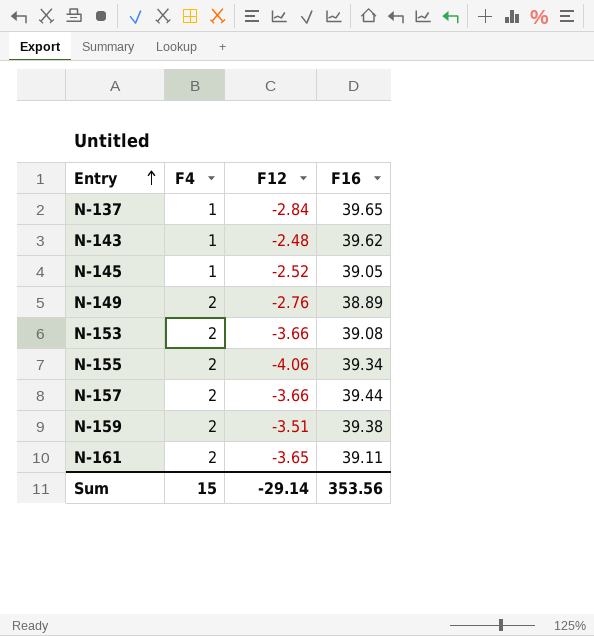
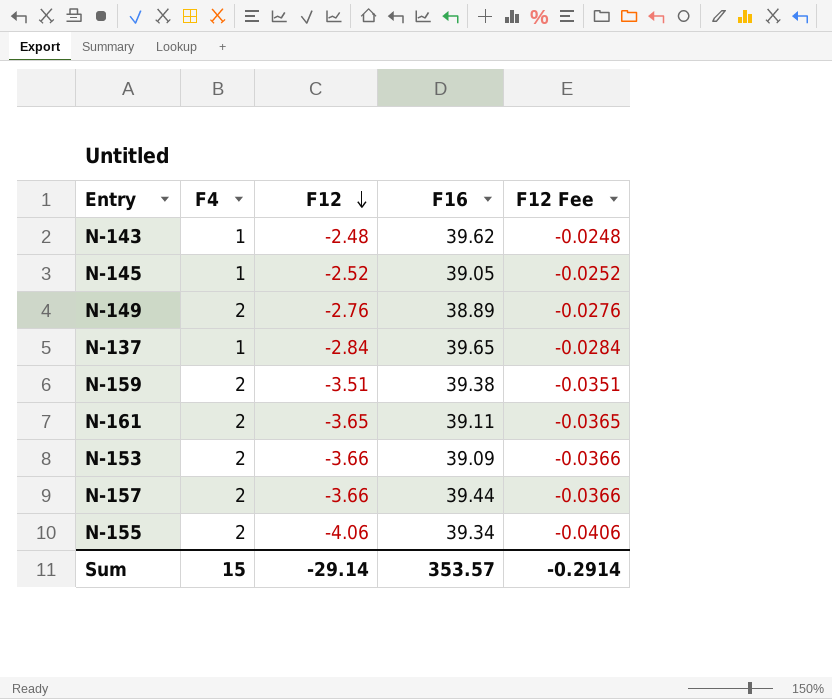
row order: Entry ascending -> F12 descending
column F12 Fee | formula: none -> [F12] * 0.01
N-153 | F16: 39.08 -> 39.09
Sum | F16: 353.56 -> 353.57

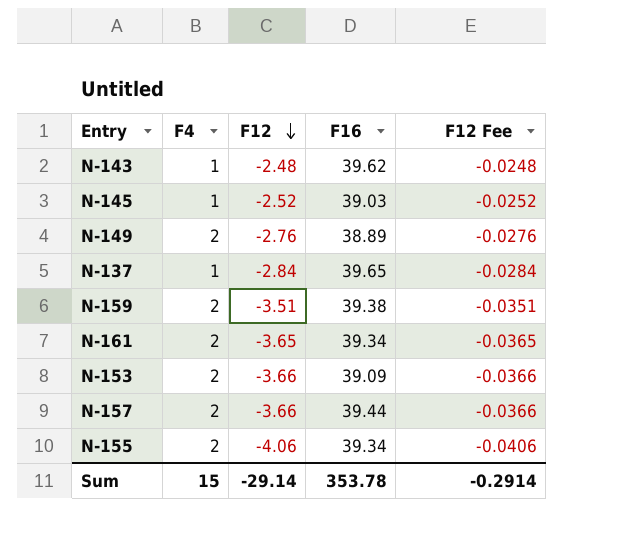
N-145 | F16: 39.05 -> 39.03
N-161 | F16: 39.11 -> 39.34
Sum | F16: 353.57 -> 353.78

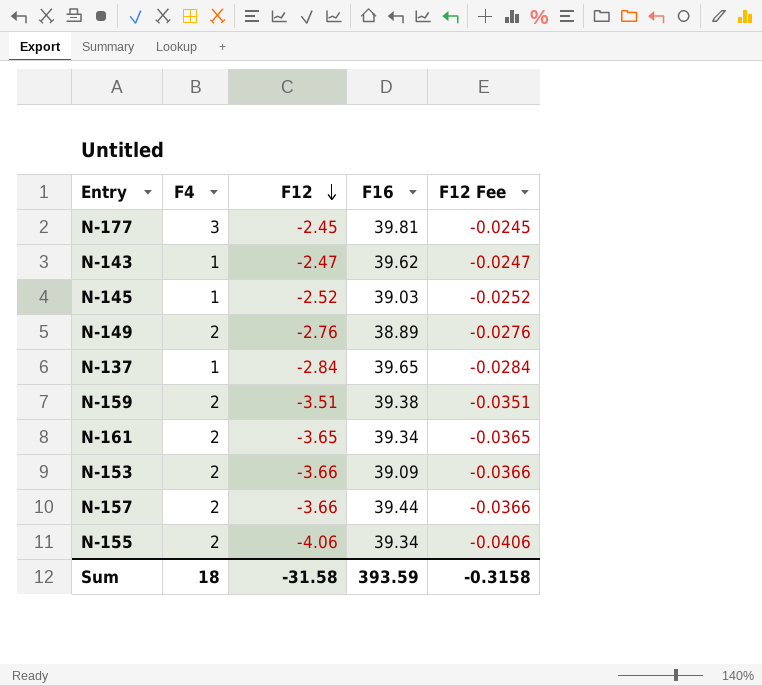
row N-177: none -> 3 | -2.45 | 39.81 | -0.0245
N-143 | F12: -2.48 -> -2.47
N-143 | F12 Fee: -0.0248 -> -0.0247
Sum | F4: 15 -> 18
Sum | F12: -29.14 -> -31.58
Sum | F16: 353.78 -> 393.59
Sum | F12 Fee: -0.2914 -> -0.3158

